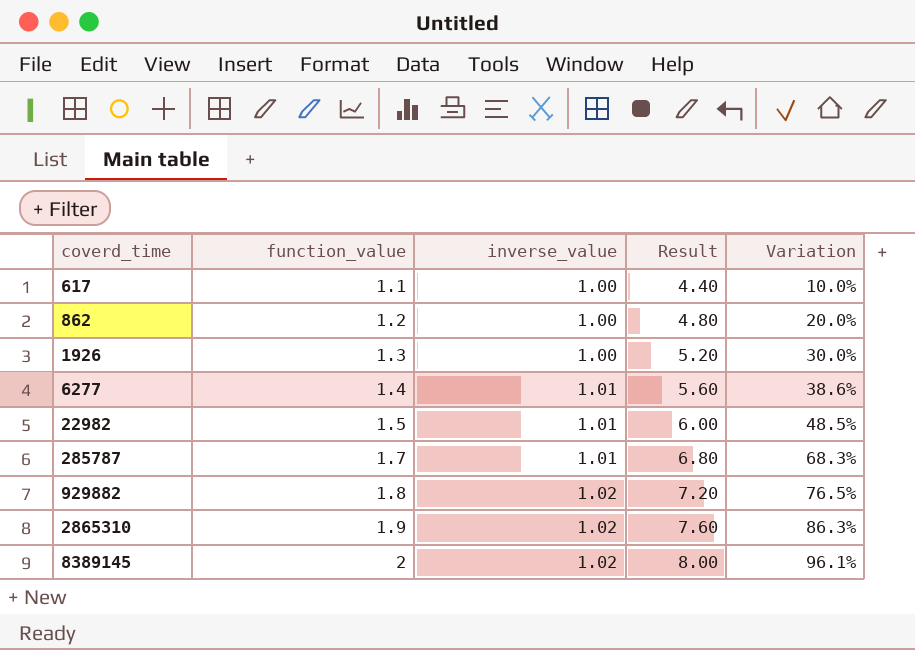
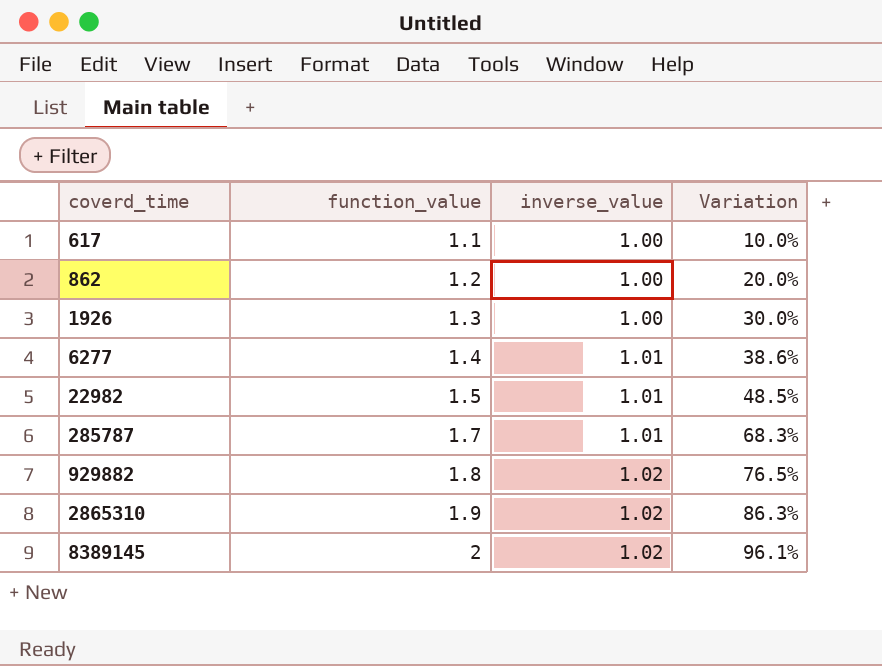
column Result | formula: [function_value] * 4 -> none

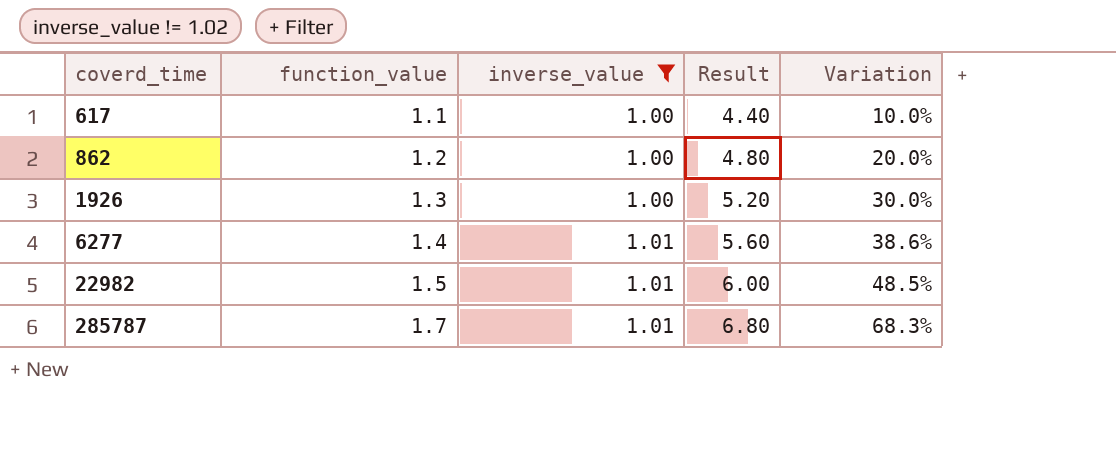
filter: none -> inverse_value != 1.02
column Result | formula: none -> [function_value] * 4

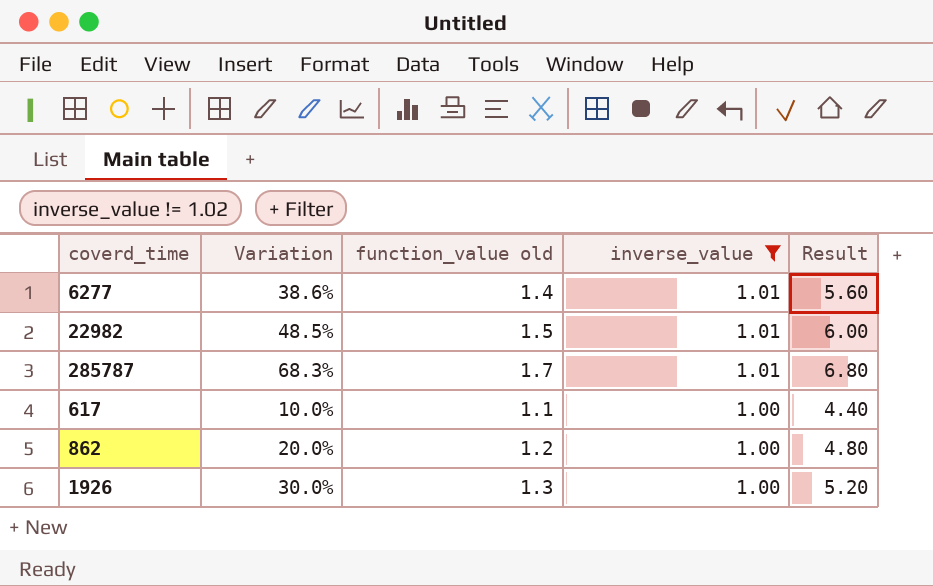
row order: coverd_time ascending -> inverse_value descending
column Variation | position: 5 -> 2
column name: function_value -> function_value old

